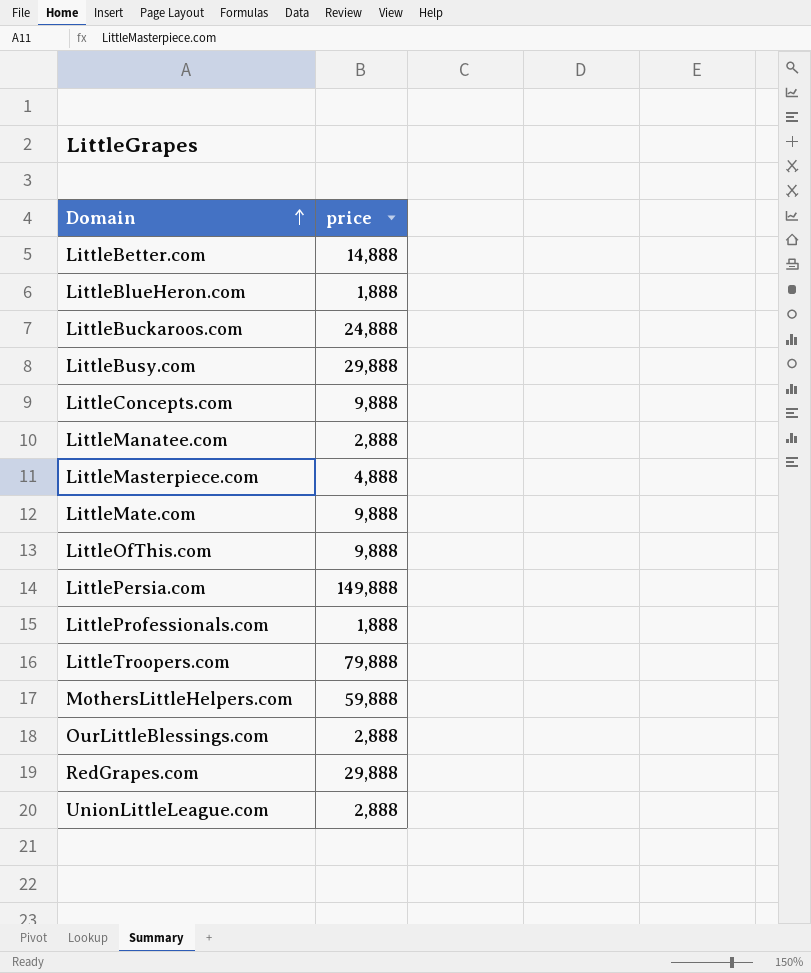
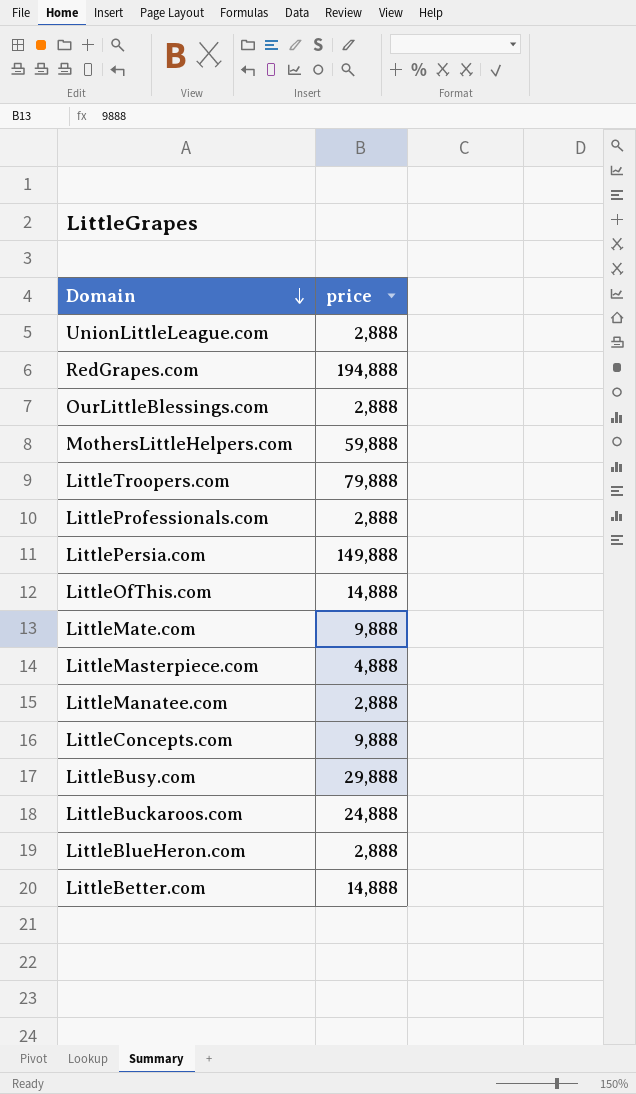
row order: Domain ascending -> Domain descending
RedGrapes.com | price: 29,888 -> 194,888
LittleProfessionals.com | price: 1,888 -> 2,888
LittleOfThis.com | price: 9,888 -> 14,888
LittleBlueHeron.com | price: 1,888 -> 2,888

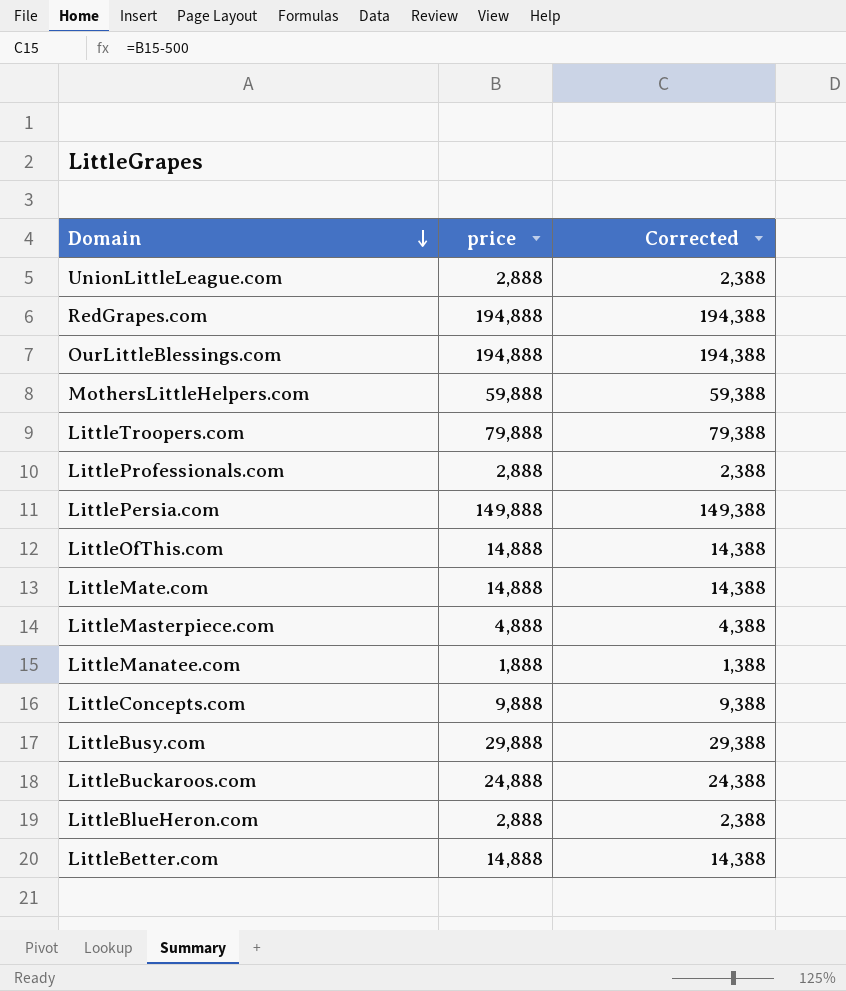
column Corrected | formula: none -> [price] - 500
OurLittleBlessings.com | price: 2,888 -> 194,888
LittleMate.com | price: 9,888 -> 14,888
LittleManatee.com | price: 2,888 -> 1,888

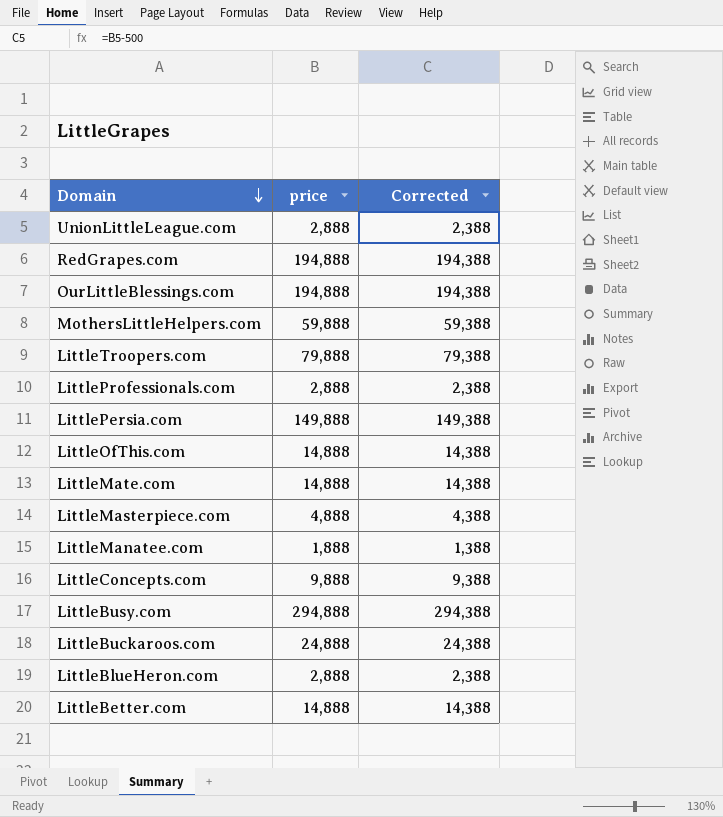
LittleBusy.com | price: 29,888 -> 294,888
LittleBusy.com | Corrected: 29,388 -> 294,388

